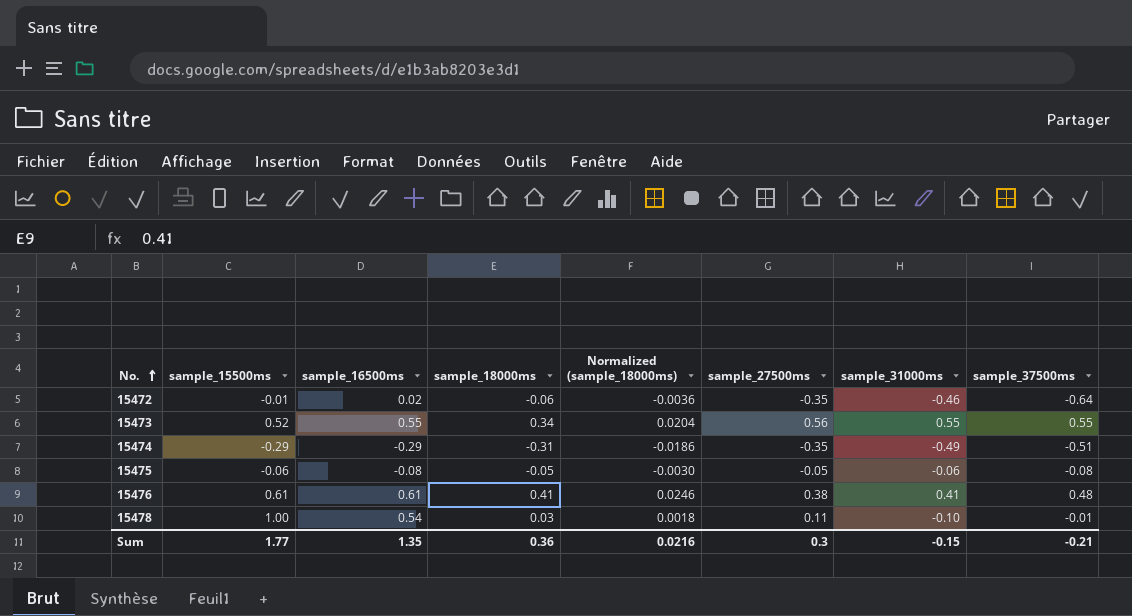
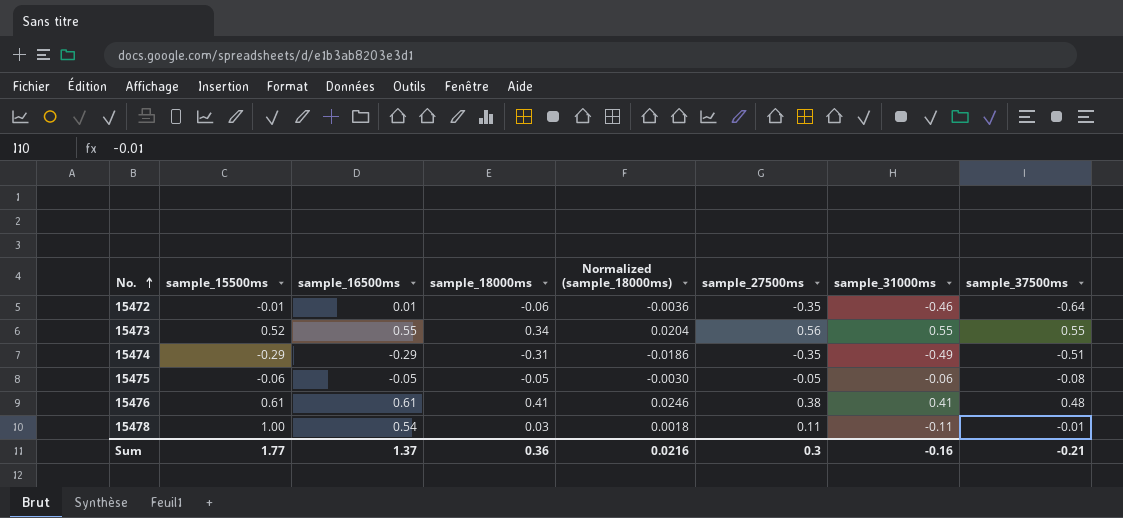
15472 | sample_16500ms: 0.02 -> 0.01
15475 | sample_16500ms: -0.08 -> -0.05
15478 | sample_31000ms: -0.10 -> -0.11
Sum | sample_16500ms: 1.35 -> 1.37
Sum | sample_31000ms: -0.15 -> -0.16

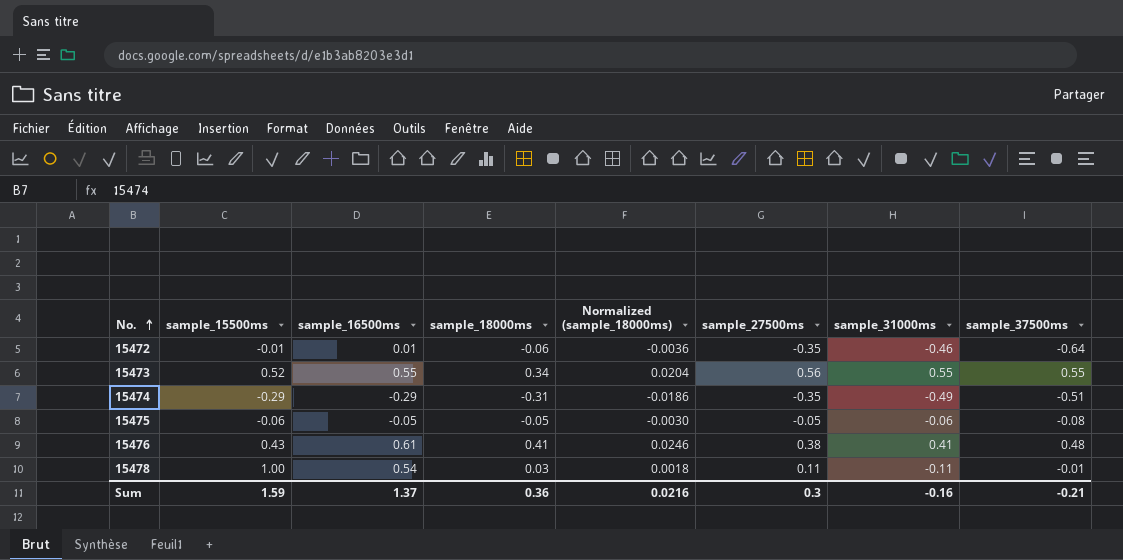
15476 | sample_15500ms: 0.61 -> 0.43
Sum | sample_15500ms: 1.77 -> 1.59

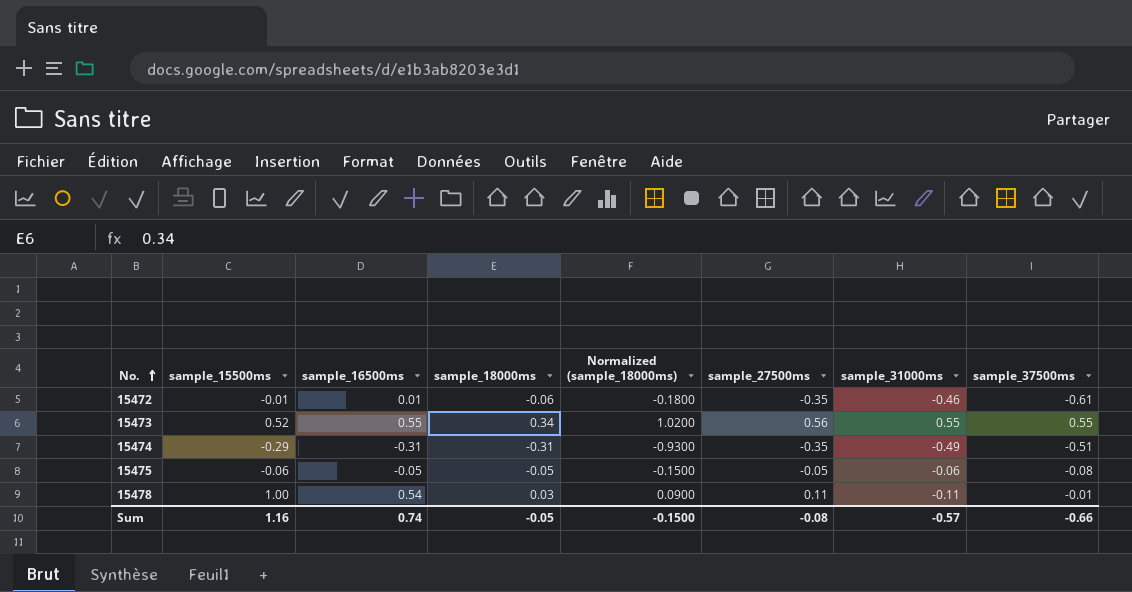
column Normalized (sample_18000ms) | formula: [sample_18000ms] * 0.06 -> [sample_18000ms] * 3
row 15476: 0.43 | 0.61 | 0.41 | 0.0246 | 0.38 | 0.41 | 0.48 -> none
15472 | sample_37500ms: -0.64 -> -0.61
15474 | sample_16500ms: -0.29 -> -0.31
Sum | sample_15500ms: 1.59 -> 1.16
Sum | sample_16500ms: 1.37 -> 0.74
Sum | sample_18000ms: 0.36 -> -0.05
Sum | Normalized (sample_18000ms): 0.0216 -> -0.1500
Sum | sample_27500ms: 0.3 -> -0.08
Sum | sample_31000ms: -0.16 -> -0.57
Sum | sample_37500ms: -0.21 -> -0.66

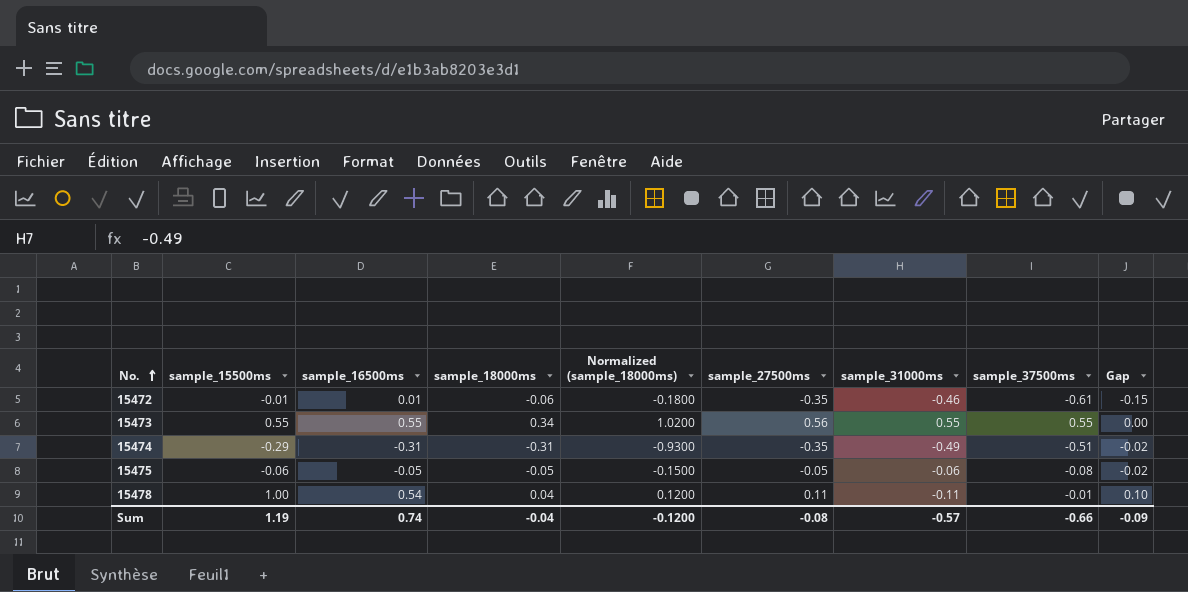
column Gap | formula: none -> [sample_37500ms] - [sample_31000ms]
15473 | sample_15500ms: 0.52 -> 0.55
15478 | sample_18000ms: 0.03 -> 0.04
15478 | Normalized (sample_18000ms): 0.0900 -> 0.1200
Sum | sample_15500ms: 1.16 -> 1.19
Sum | sample_18000ms: -0.05 -> -0.04
Sum | Normalized (sample_18000ms): -0.1500 -> -0.1200

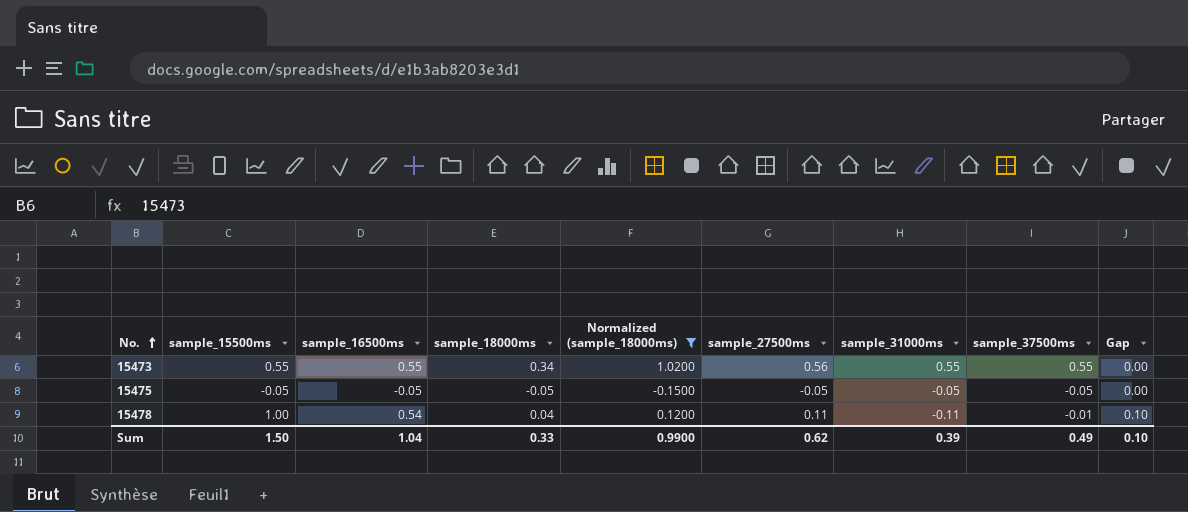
filter: none -> Normalized (sample_18000ms) >= -0.1500
15475 | sample_15500ms: -0.06 -> -0.05
15475 | sample_31000ms: -0.06 -> -0.05
15475 | sample_37500ms: -0.08 -> -0.05
15475 | Gap: -0.02 -> 0.00
Sum | sample_15500ms: 1.19 -> 1.50
Sum | sample_16500ms: 0.74 -> 1.04
Sum | sample_18000ms: -0.04 -> 0.33
Sum | Normalized (sample_18000ms): -0.1200 -> 0.9900
Sum | sample_27500ms: -0.08 -> 0.62
Sum | sample_31000ms: -0.57 -> 0.39
Sum | sample_37500ms: -0.66 -> 0.49
Sum | Gap: -0.09 -> 0.10

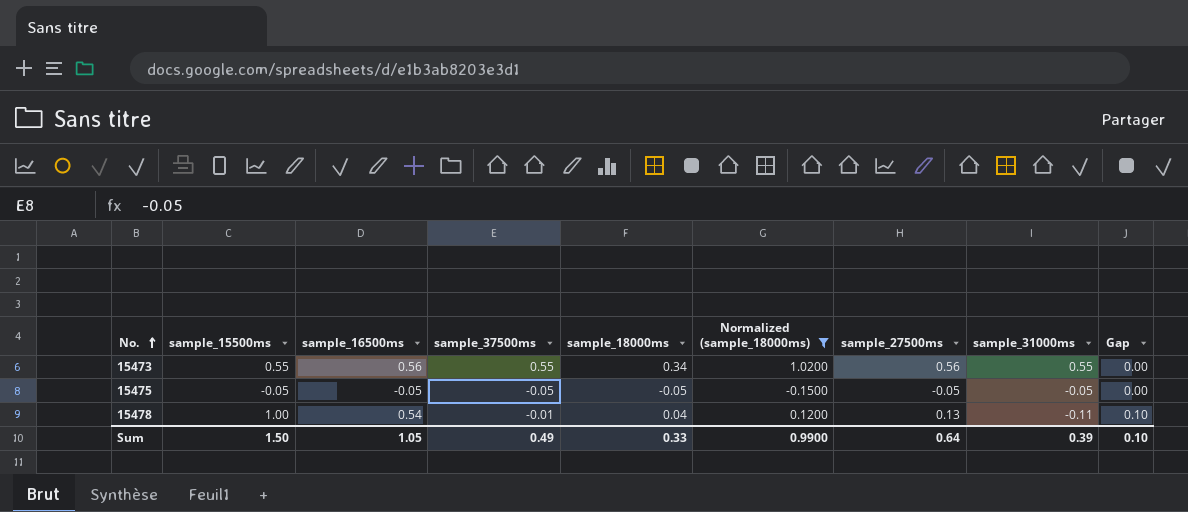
column sample_37500ms | position: 8 -> 4
15473 | sample_16500ms: 0.55 -> 0.56
15478 | sample_27500ms: 0.11 -> 0.13
Sum | sample_16500ms: 1.04 -> 1.05
Sum | sample_27500ms: 0.62 -> 0.64

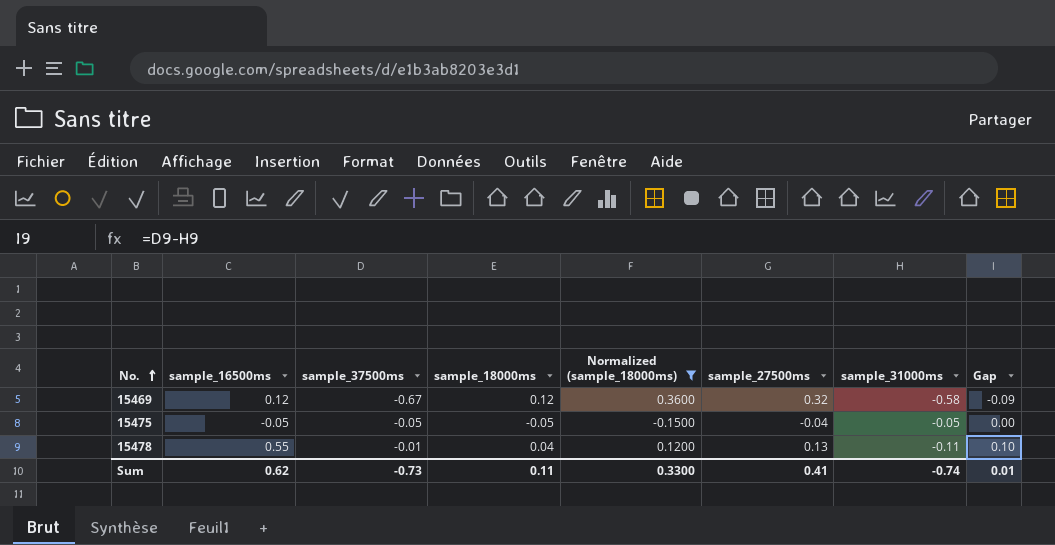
column sample_15500ms | position: 2 -> none
row 15473: 0.55 | 0.56 | 0.55 | 0.34 | 1.0200 | 0.56 | 0.55 | 0.00 -> none
row 15469: none -> 0.12 | -0.67 | 0.12 | 0.3600 | 0.32 | -0.58 | -0.09
15475 | sample_27500ms: -0.05 -> -0.04
15478 | sample_16500ms: 0.54 -> 0.55
Sum | sample_16500ms: 1.05 -> 0.62
Sum | sample_37500ms: 0.49 -> -0.73
Sum | sample_18000ms: 0.33 -> 0.11
Sum | Normalized (sample_18000ms): 0.9900 -> 0.3300
Sum | sample_27500ms: 0.64 -> 0.41
Sum | sample_31000ms: 0.39 -> -0.74
Sum | Gap: 0.10 -> 0.01

